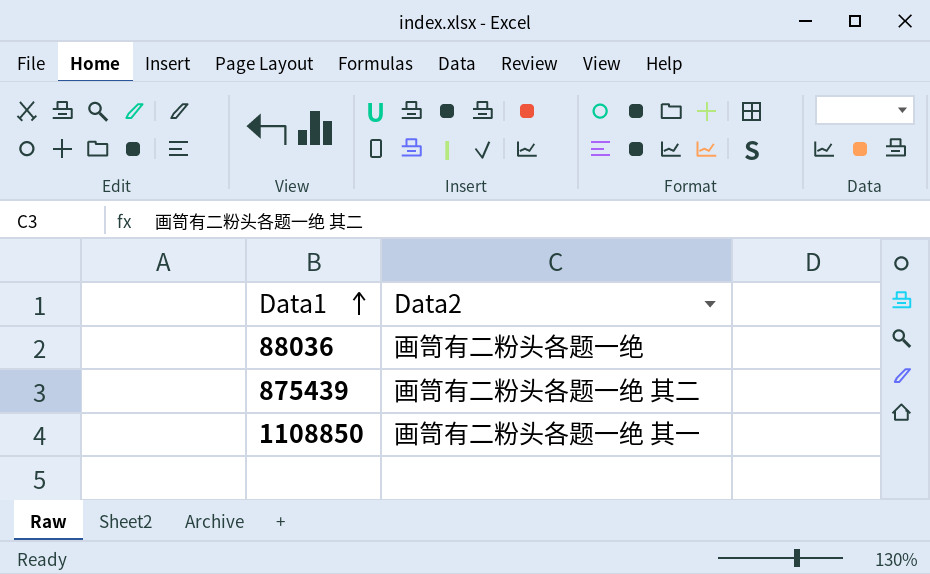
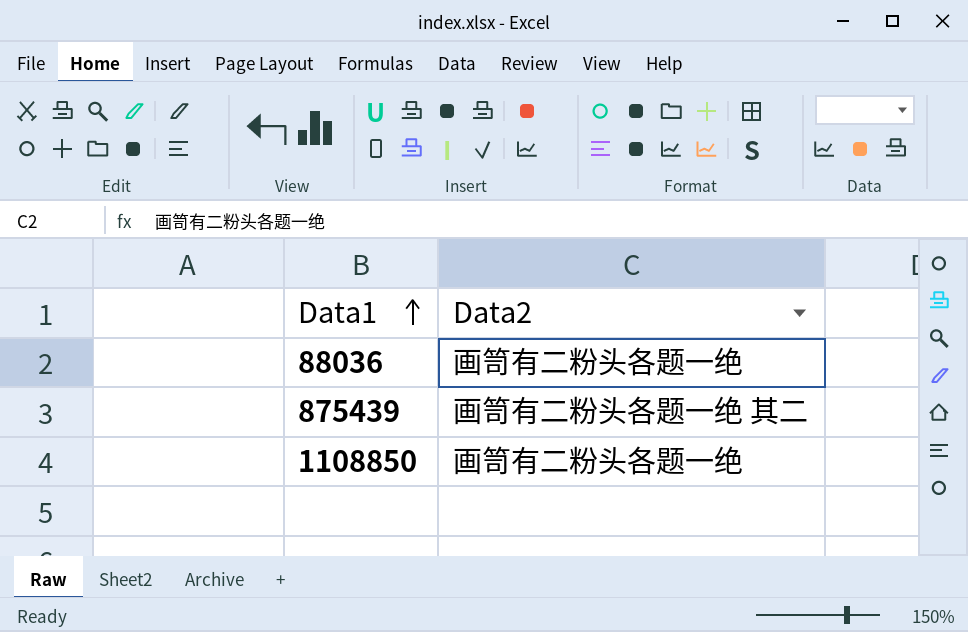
1108850 | Data2: 画笥有二粉头各题一绝 其一 -> 画笥有二粉头各题一绝

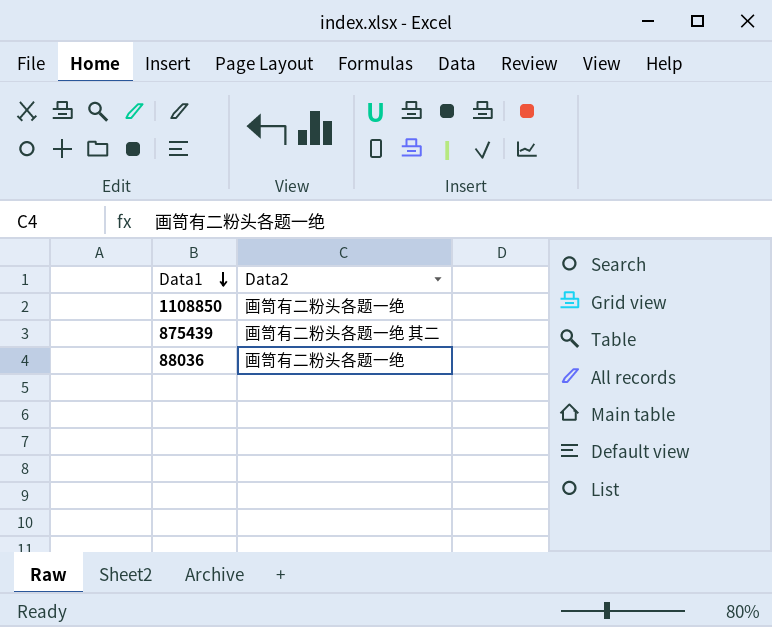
row order: Data1 ascending -> Data1 descending

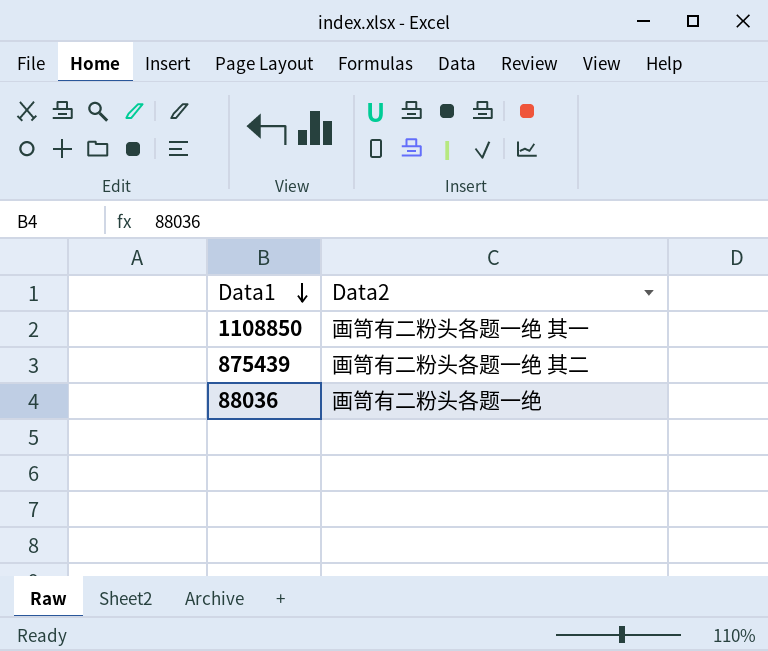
1108850 | Data2: 画笥有二粉头各题一绝 -> 画笥有二粉头各题一绝 其一

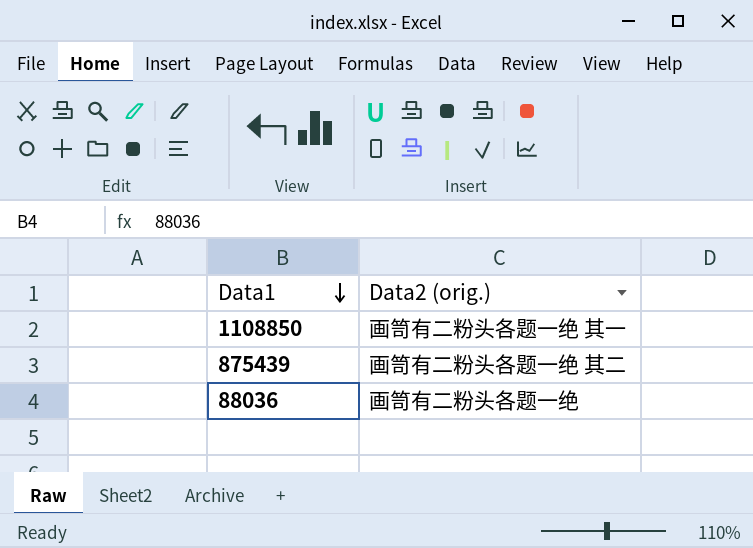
column name: Data2 -> Data2 (orig.)

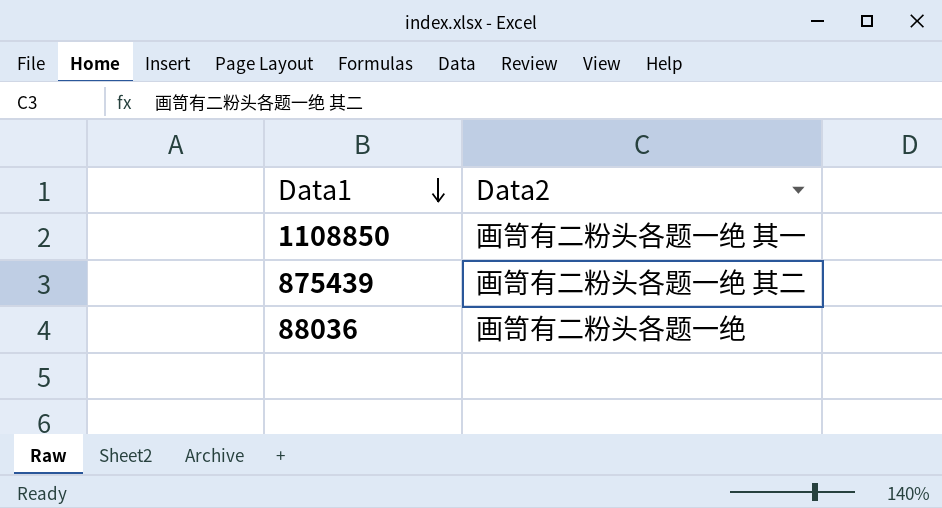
column name: Data2 (orig.) -> Data2

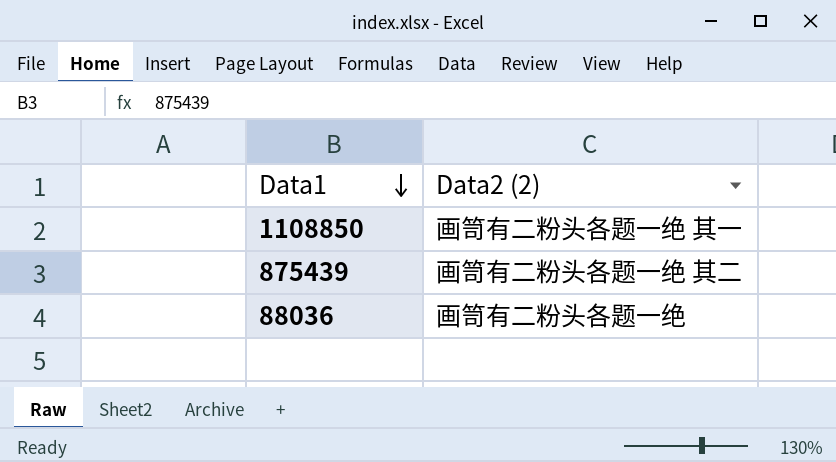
column name: Data2 -> Data2 (2)

